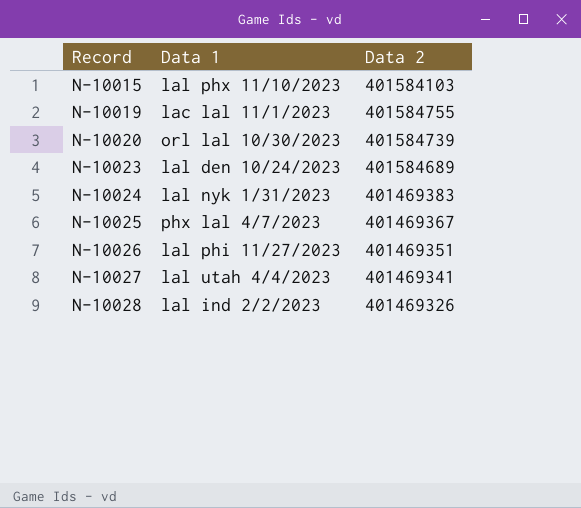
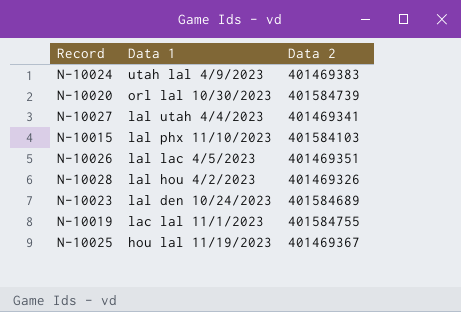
row order: Record ascending -> Data 1 descending
N-10024 | Data 1: lal nyk 1/31/2023 -> utah lal 4/9/2023
N-10026 | Data 1: lal phi 11/27/2023 -> lal lac 4/5/2023
N-10028 | Data 1: lal ind 2/2/2023 -> lal hou 4/2/2023
N-10025 | Data 1: phx lal 4/7/2023 -> hou lal 11/19/2023

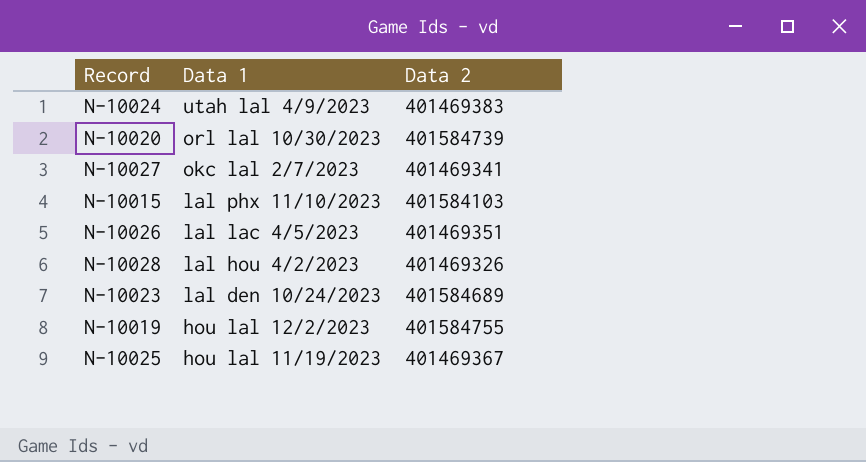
N-10027 | Data 1: lal utah 4/4/2023 -> okc lal 2/7/2023
N-10019 | Data 1: lac lal 11/1/2023 -> hou lal 12/2/2023

